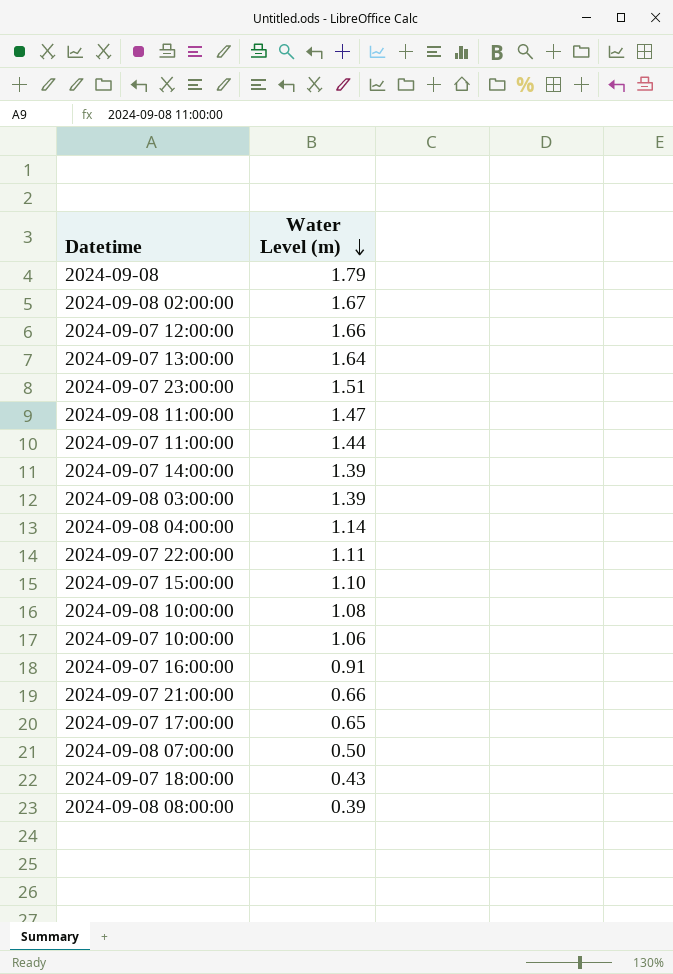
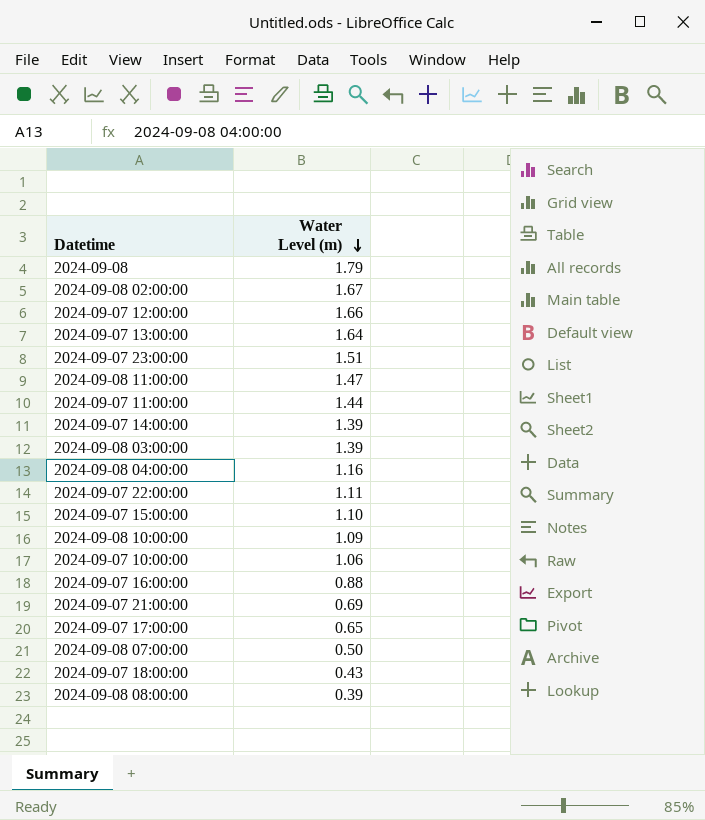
2024-09-08 04:00:00 | Water Level (m): 1.14 -> 1.16
2024-09-08 10:00:00 | Water Level (m): 1.08 -> 1.09
2024-09-07 16:00:00 | Water Level (m): 0.91 -> 0.88
2024-09-07 21:00:00 | Water Level (m): 0.66 -> 0.69

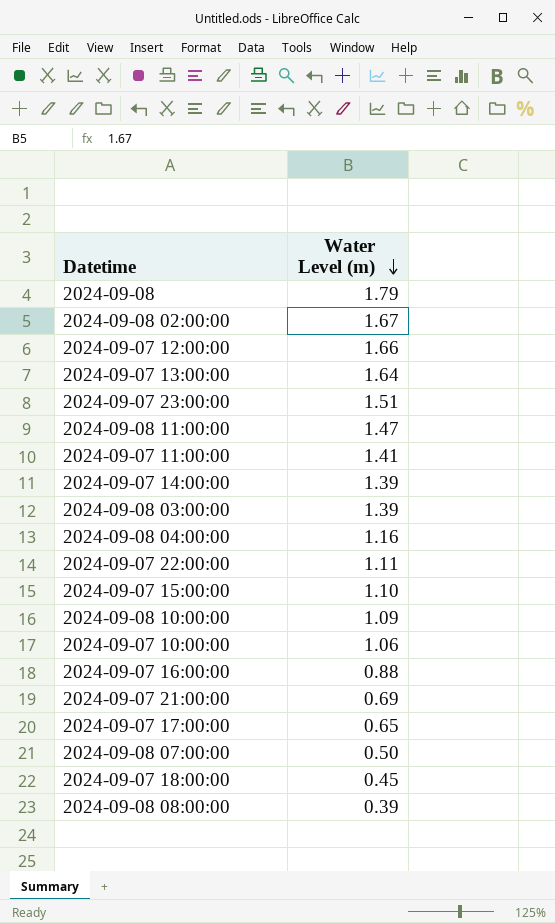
2024-09-07 11:00:00 | Water Level (m): 1.44 -> 1.41
2024-09-07 18:00:00 | Water Level (m): 0.43 -> 0.45

